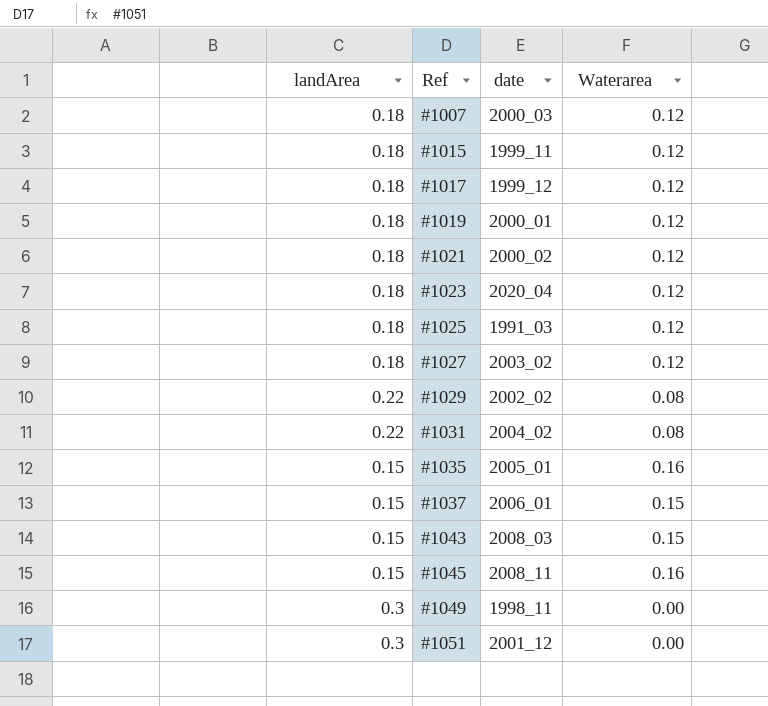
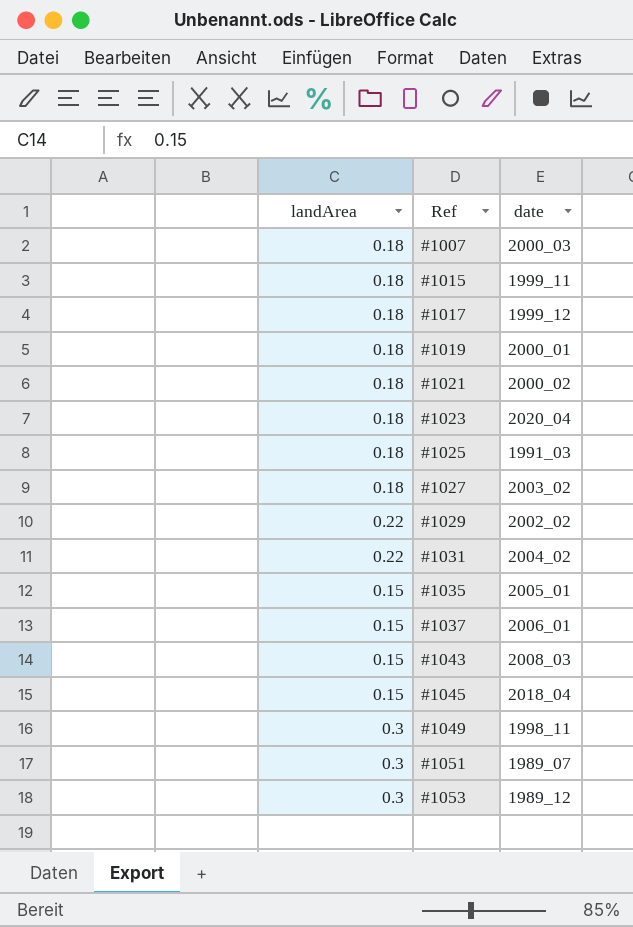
column Waterarea | position: 4 -> none
#1045 | date: 2008_11 -> 2018_04
#1051 | date: 2001_12 -> 1989_07
row #1053: none -> 0.3 | 1989_12

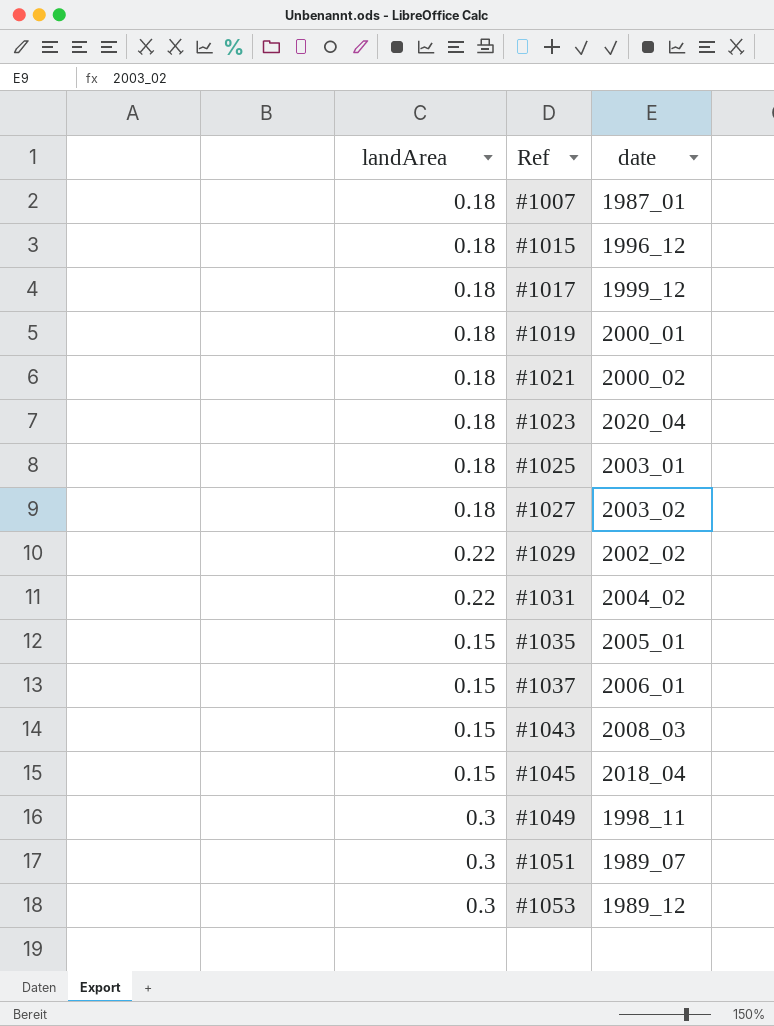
#1007 | date: 2000_03 -> 1987_01
#1015 | date: 1999_11 -> 1996_12
#1025 | date: 1991_03 -> 2003_01

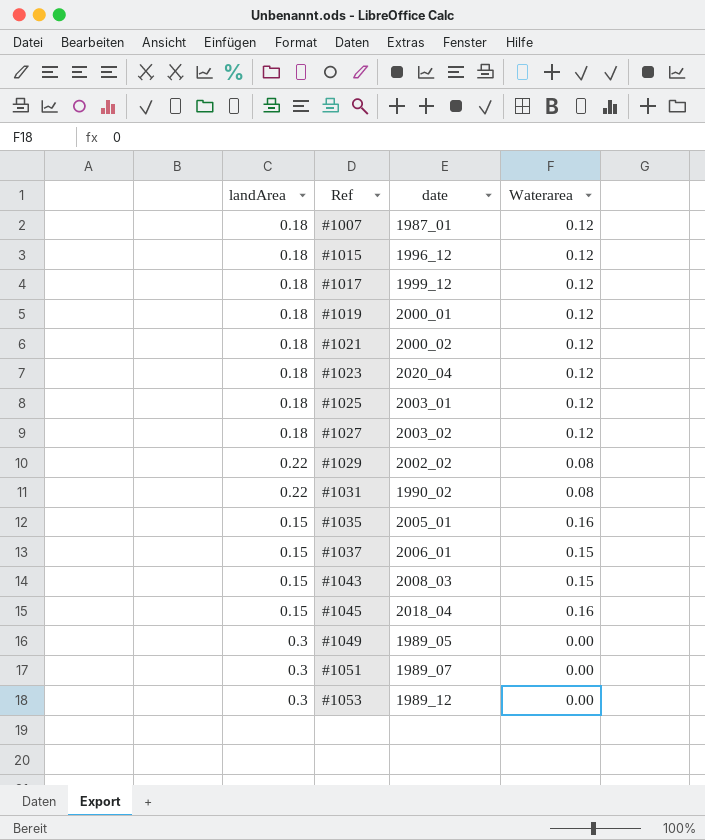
column Waterarea | position: none -> 4
#1031 | date: 2004_02 -> 1990_02
#1049 | date: 1998_11 -> 1989_05

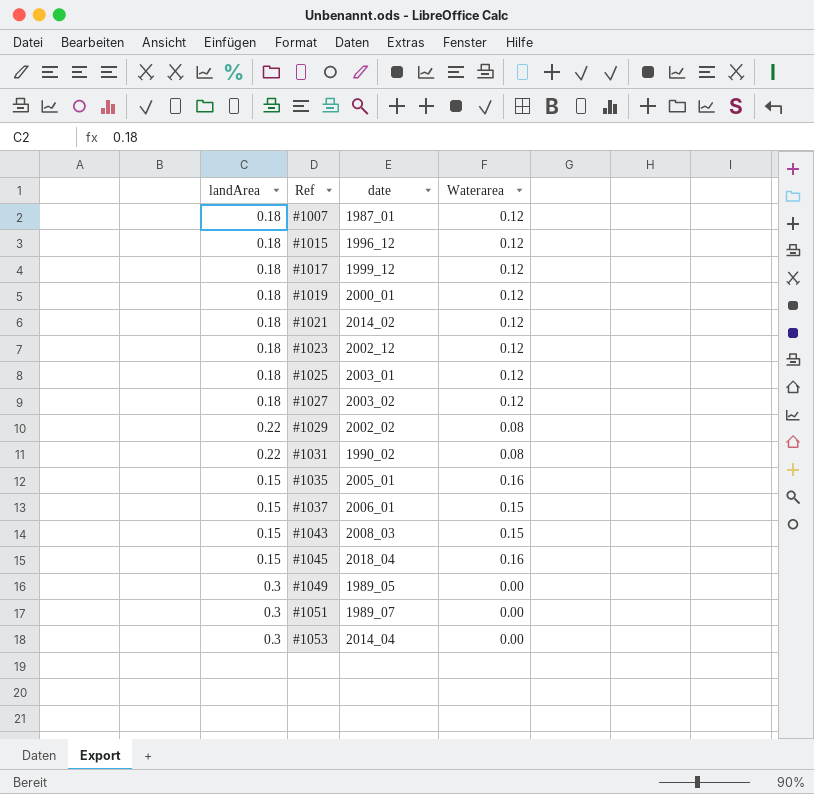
#1021 | date: 2000_02 -> 2014_02
#1023 | date: 2020_04 -> 2002_12
#1053 | date: 1989_12 -> 2014_04

